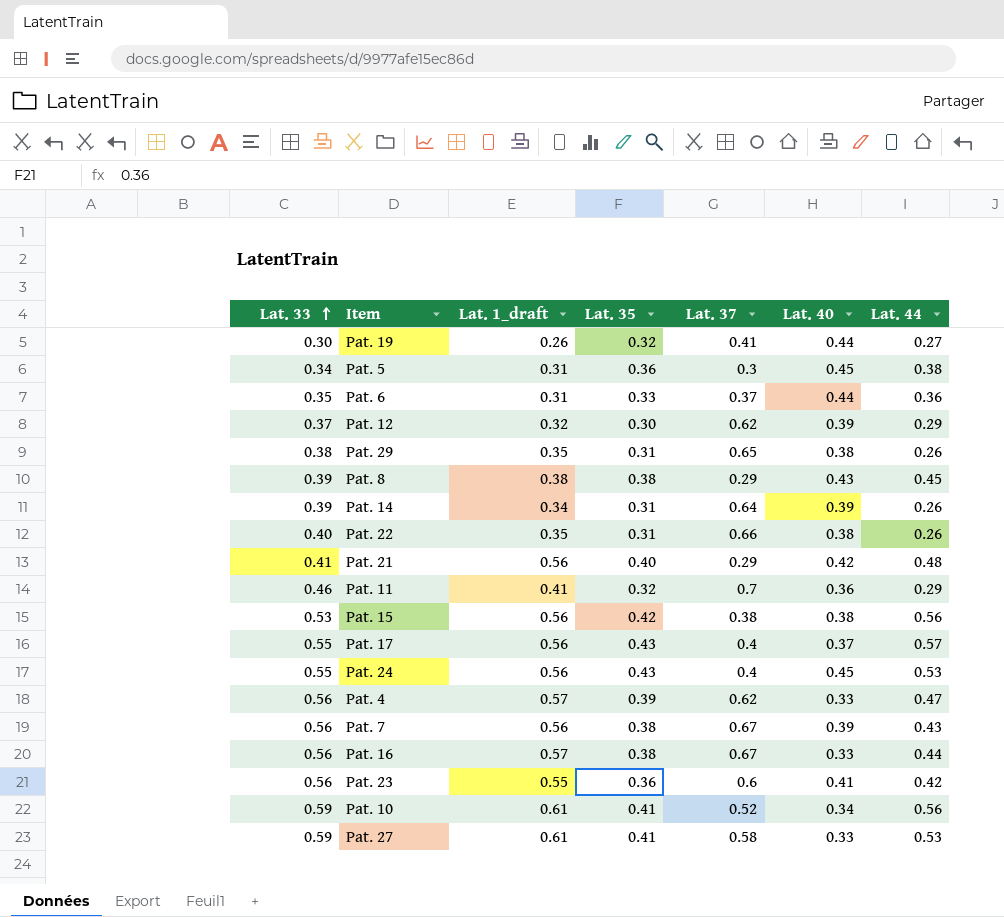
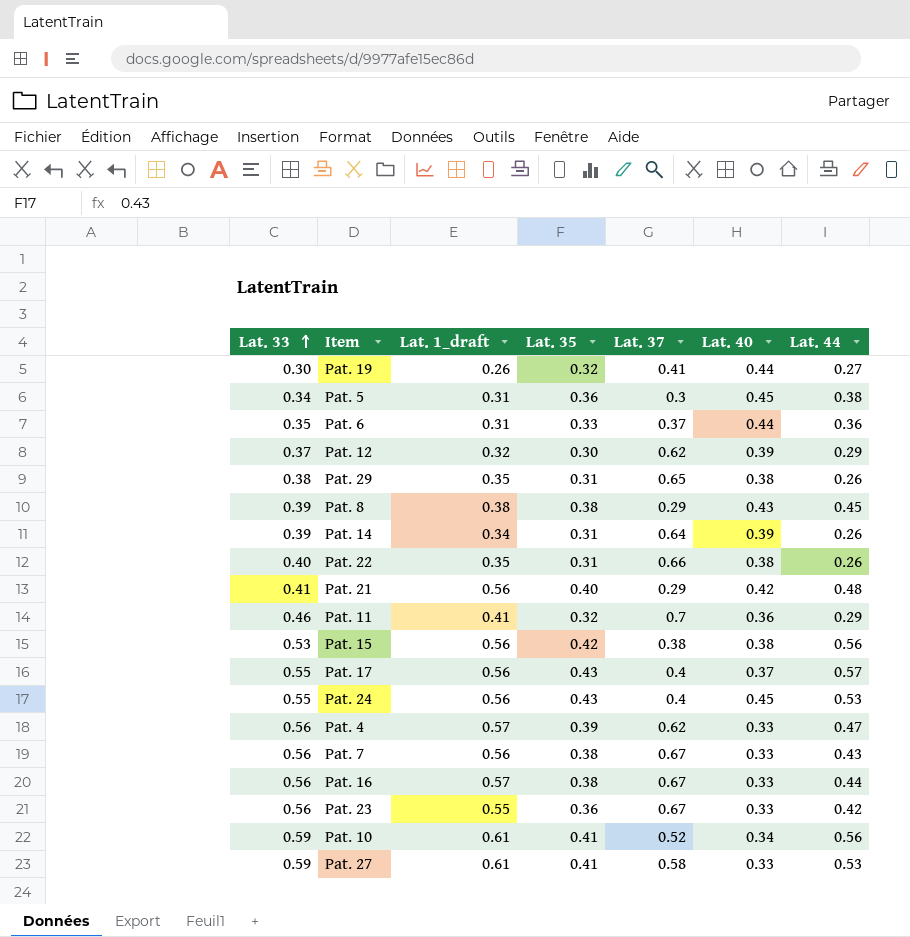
Pat. 7 | Lat. 40: 0.39 -> 0.33
Pat. 23 | Lat. 37: 0.6 -> 0.67
Pat. 23 | Lat. 40: 0.41 -> 0.33

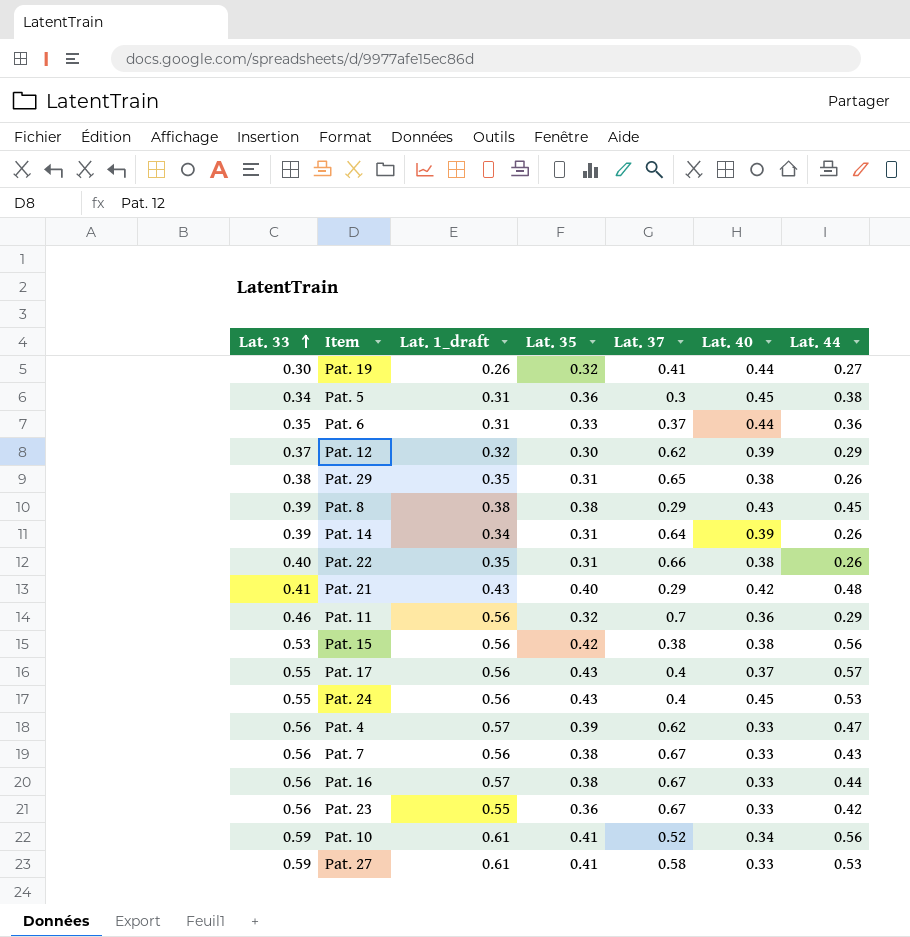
Pat. 21 | Lat. 1_draft: 0.56 -> 0.43
Pat. 11 | Lat. 1_draft: 0.41 -> 0.56

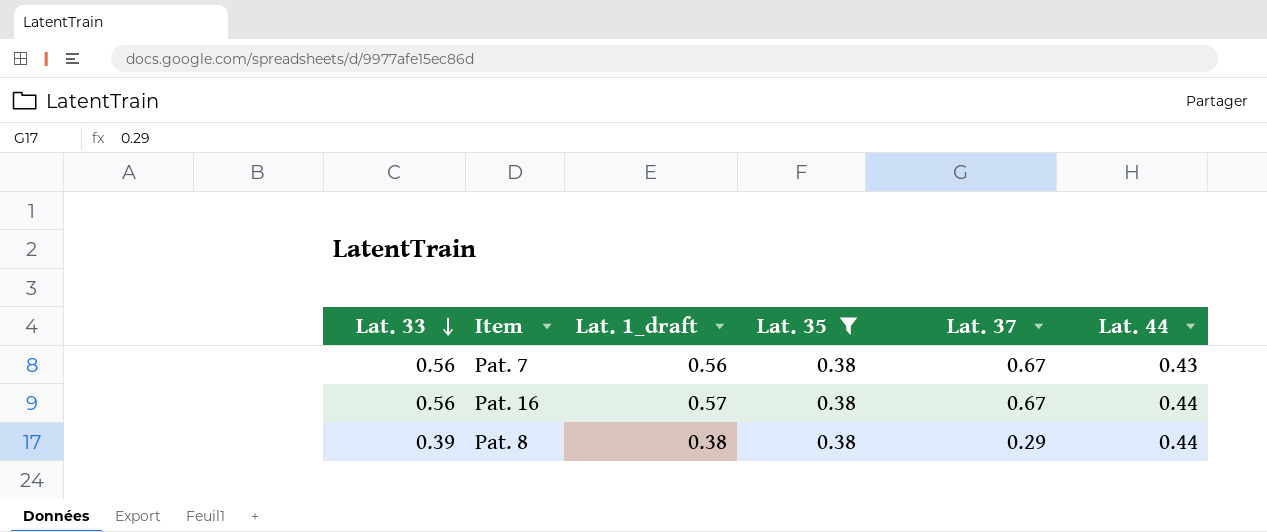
filter: none -> Lat. 35 = 0.38
row order: Lat. 33 ascending -> Lat. 33 descending
column Lat. 40 | position: 6 -> none
Pat. 8 | Lat. 44: 0.45 -> 0.44

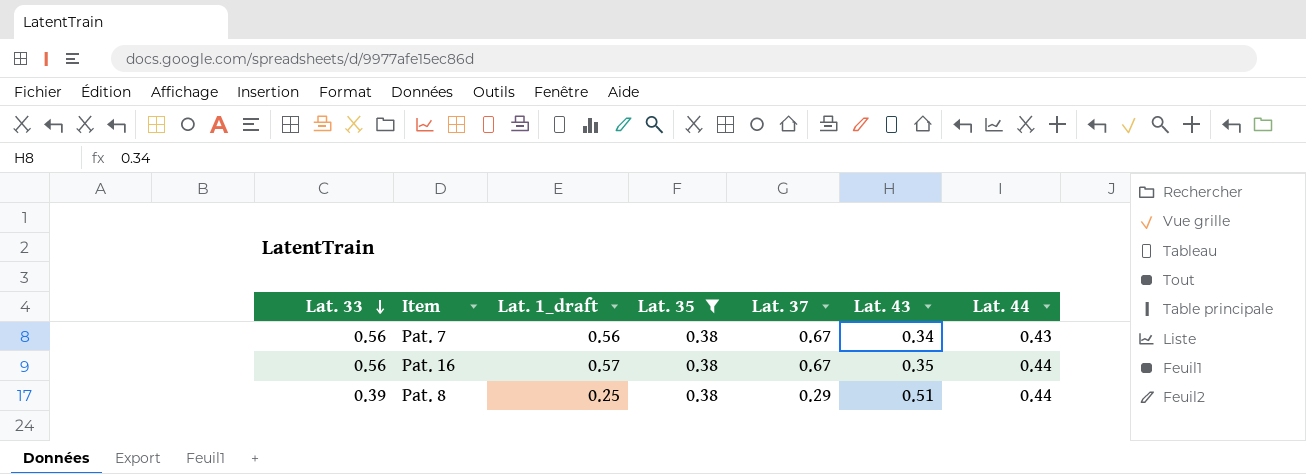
column Lat. 43 | position: none -> 6
Pat. 8 | Lat. 1_draft: 0.38 -> 0.25

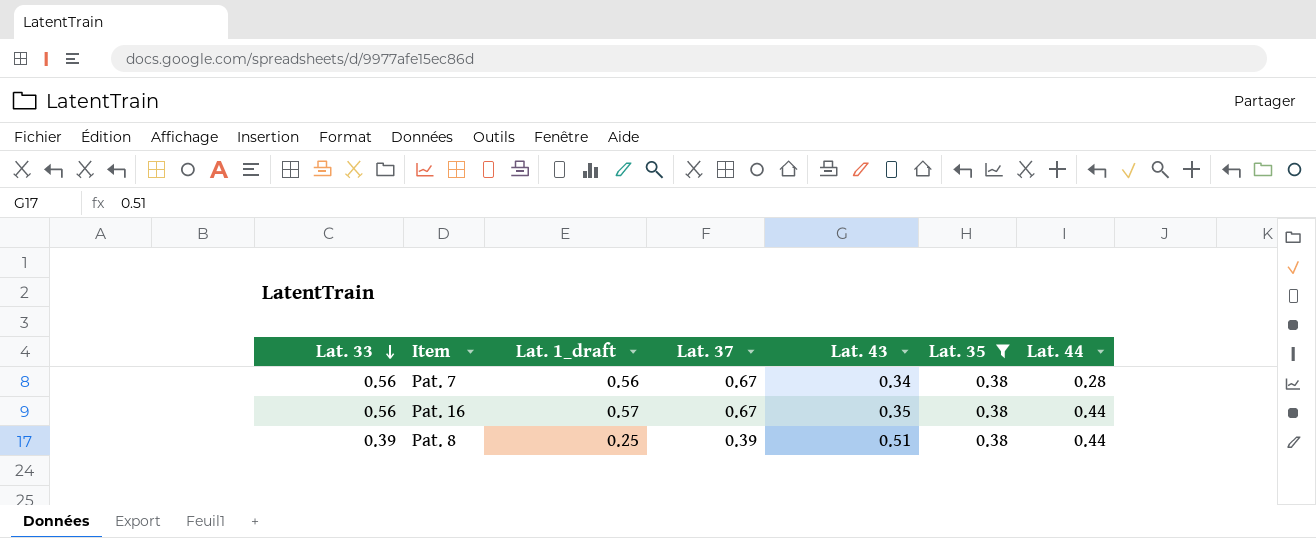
column Lat. 35 | position: 4 -> 6
Pat. 7 | Lat. 44: 0.43 -> 0.28
Pat. 8 | Lat. 37: 0.29 -> 0.39

